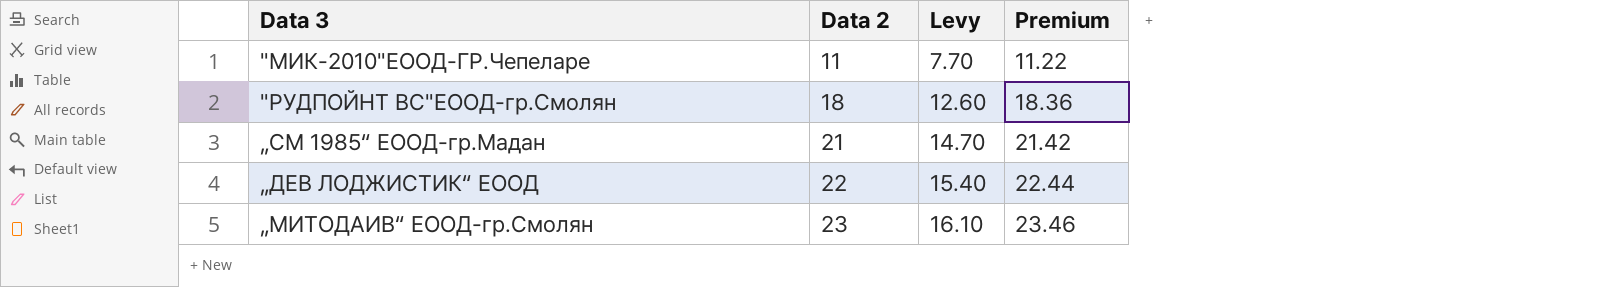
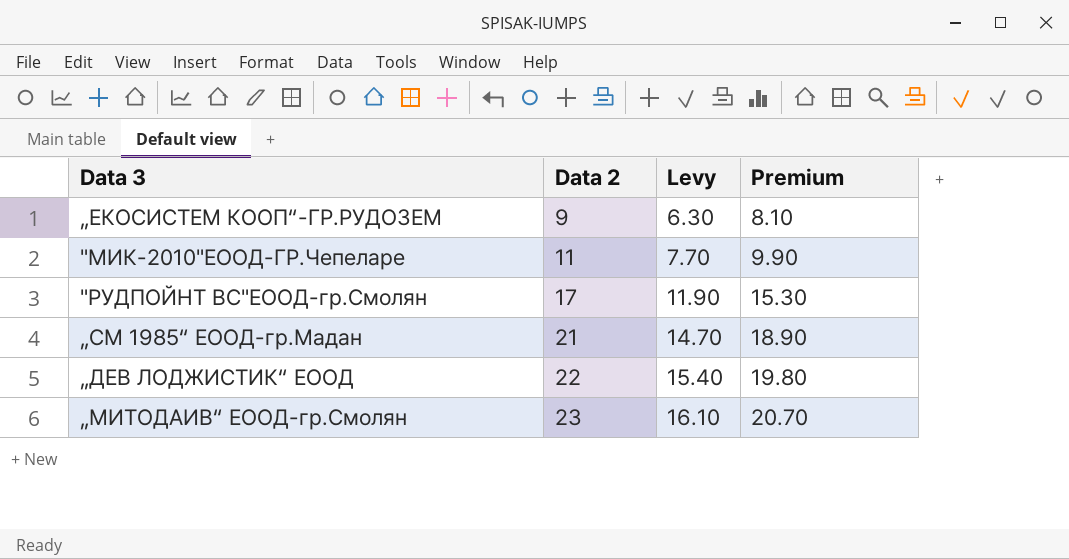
column Premium | formula: [Data 2] * 1.02 -> [Data 2] * 0.9
row „ЕКОСИСТЕМ КООП“-ГР.РУДОЗЕМ: none -> 9 | 6.30 | 8.10
"РУДПОЙНТ ВС"ЕООД-гр.Смолян | Data 2: 18 -> 17
"РУДПОЙНТ ВС"ЕООД-гр.Смолян | Levy: 12.60 -> 11.90

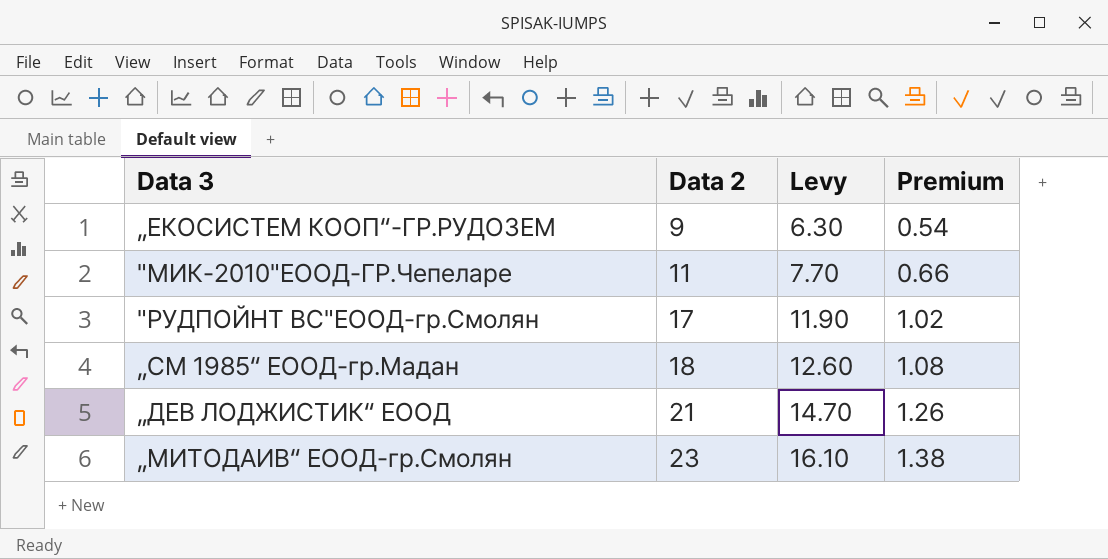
column Premium | formula: [Data 2] * 0.9 -> [Data 2] * 0.06
„СМ 1985“ ЕООД-гр.Мадан | Data 2: 21 -> 18
„СМ 1985“ ЕООД-гр.Мадан | Levy: 14.70 -> 12.60
„ДЕВ ЛОДЖИСТИК“ ЕООД | Data 2: 22 -> 21
„ДЕВ ЛОДЖИСТИК“ ЕООД | Levy: 15.40 -> 14.70

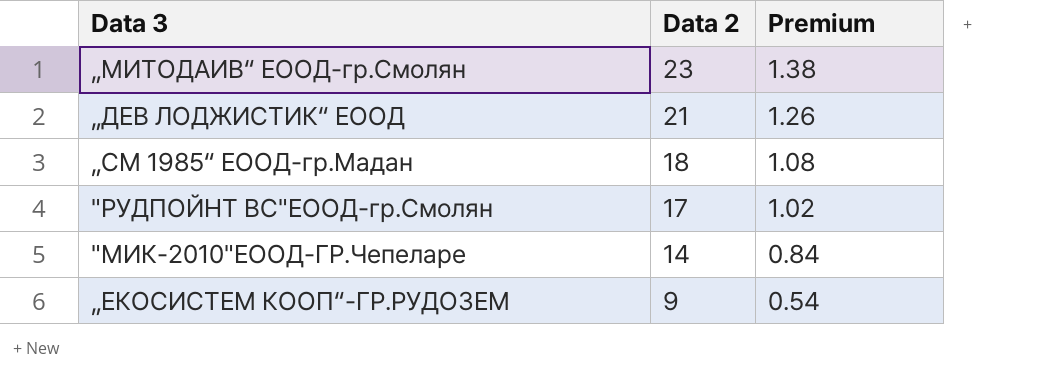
row order: Data 2 ascending -> Data 2 descending
column Levy | formula: [Data 2] * 0.7 -> none
"МИК-2010"ЕООД-ГР.Чепеларе | Data 2: 11 -> 14
"МИК-2010"ЕООД-ГР.Чепеларе | Premium: 0.66 -> 0.84

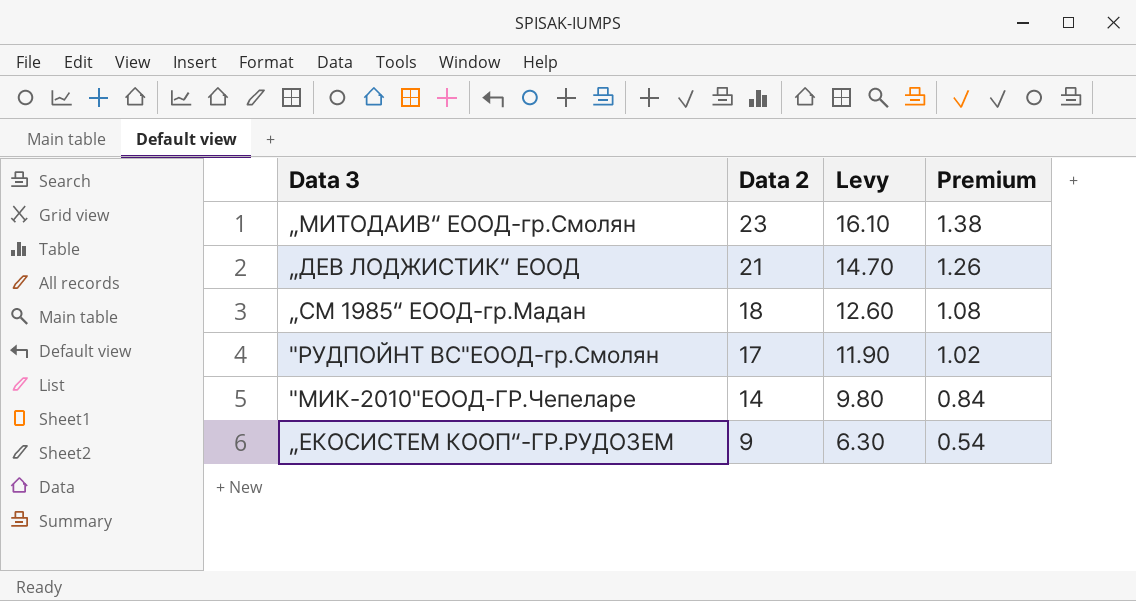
column Levy | formula: none -> [Data 2] * 0.7

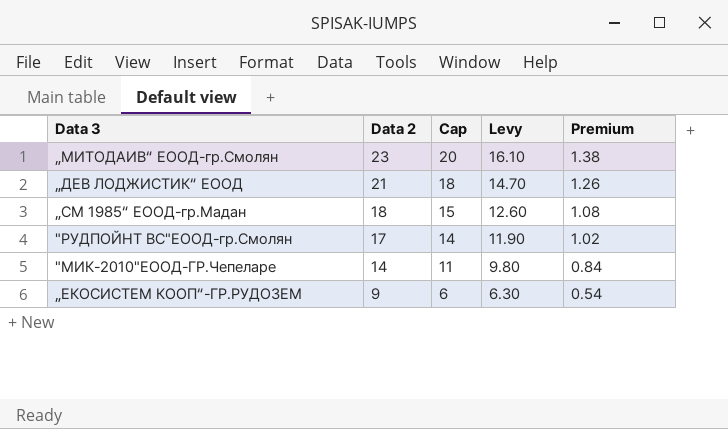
column Cap | formula: none -> [Data 2] - 3

